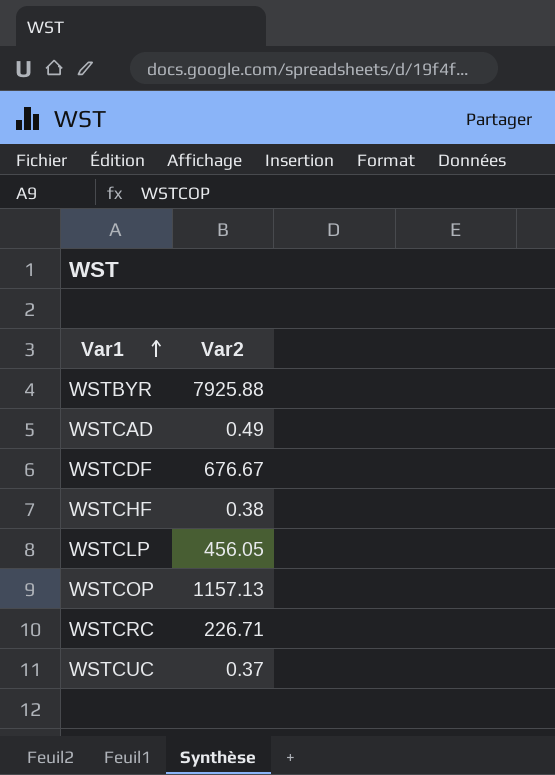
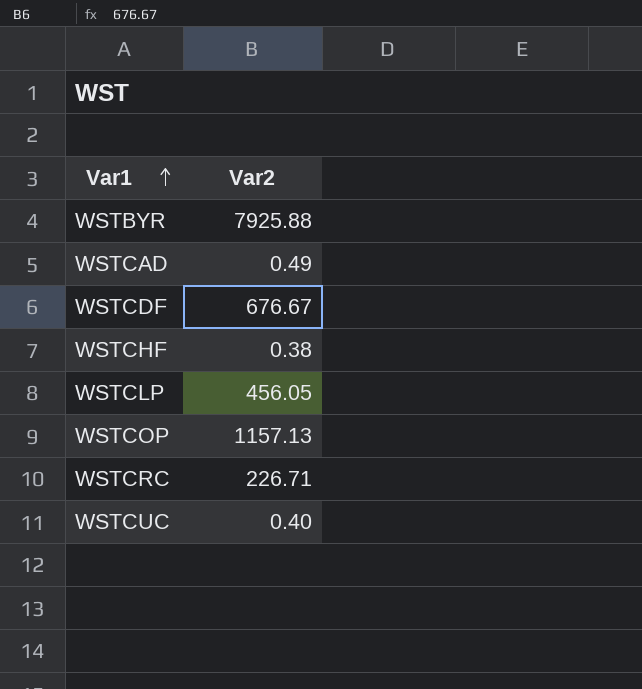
WSTCUC | Var2: 0.37 -> 0.40

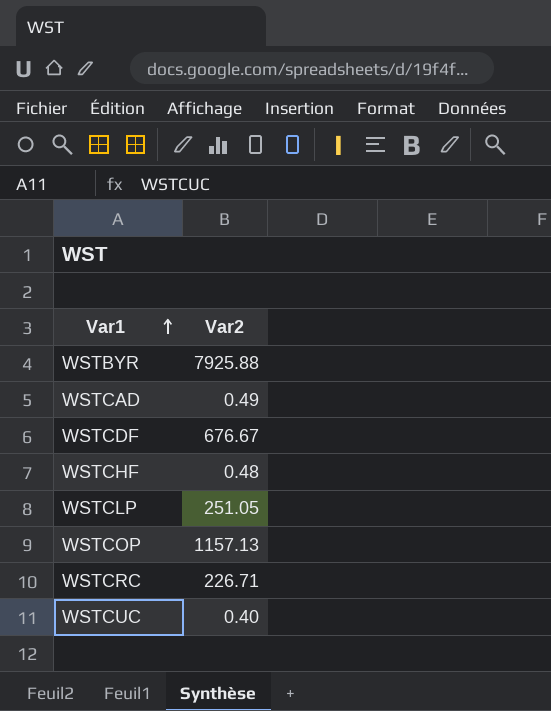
WSTCHF | Var2: 0.38 -> 0.48
WSTCLP | Var2: 456.05 -> 251.05

